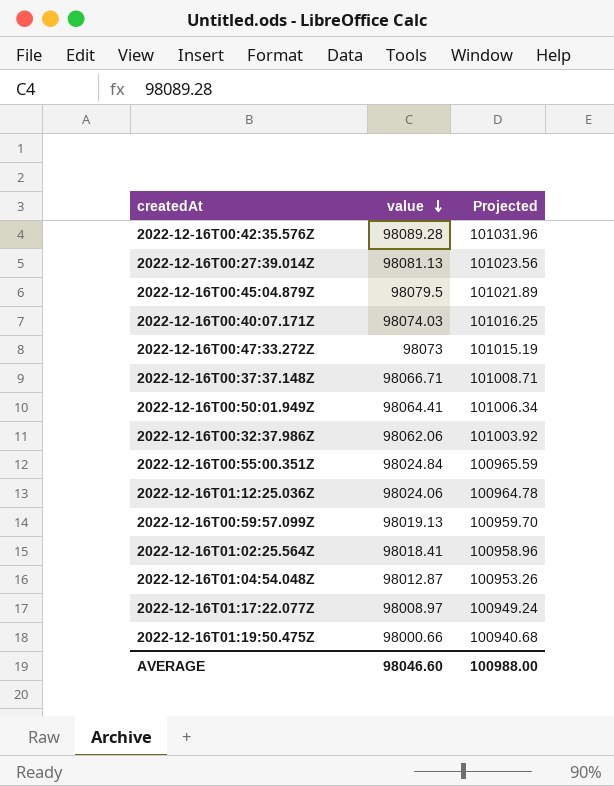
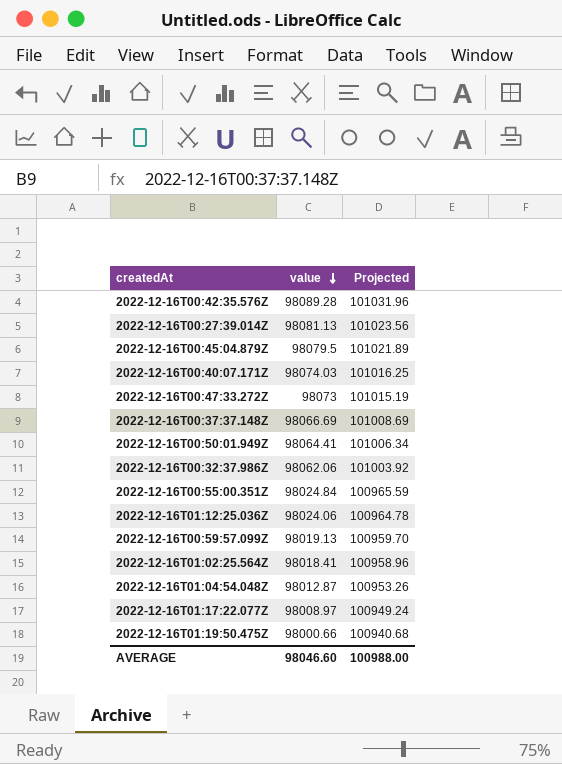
2022-12-16T00:37:37.148Z | value: 98066.71 -> 98066.69
2022-12-16T00:37:37.148Z | Projected: 101008.71 -> 101008.69

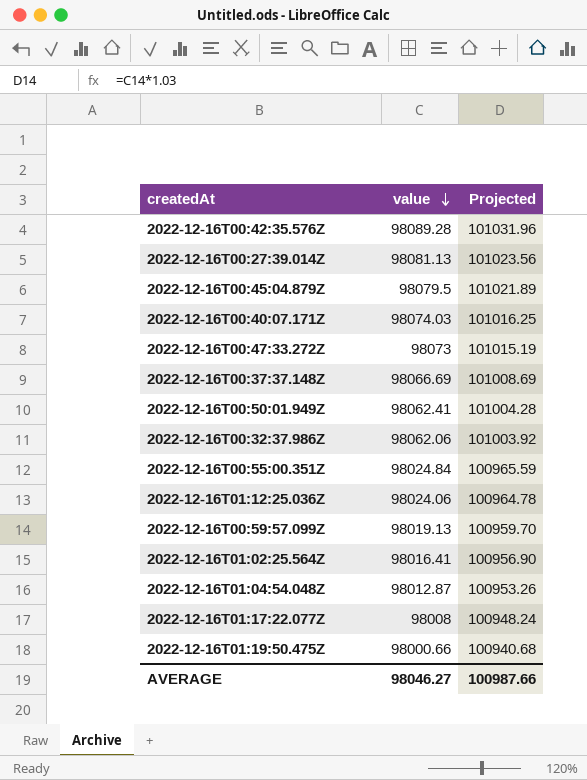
2022-12-16T00:50:01.949Z | value: 98064.41 -> 98062.41
2022-12-16T00:50:01.949Z | Projected: 101006.34 -> 101004.28
2022-12-16T01:02:25.564Z | value: 98018.41 -> 98016.41
2022-12-16T01:02:25.564Z | Projected: 100958.96 -> 100956.90
2022-12-16T01:17:22.077Z | value: 98008.97 -> 98008
2022-12-16T01:17:22.077Z | Projected: 100949.24 -> 100948.24
AVERAGE | value: 98046.60 -> 98046.27
AVERAGE | Projected: 100988.00 -> 100987.66

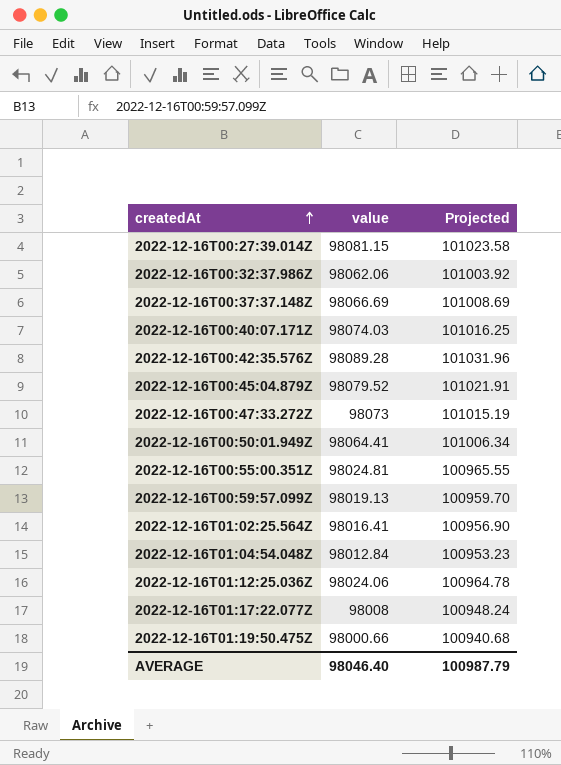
row order: value descending -> createdAt ascending
2022-12-16T00:27:39.014Z | value: 98081.13 -> 98081.15
2022-12-16T00:27:39.014Z | Projected: 101023.56 -> 101023.58
2022-12-16T00:45:04.879Z | value: 98079.5 -> 98079.52
2022-12-16T00:45:04.879Z | Projected: 101021.89 -> 101021.91
2022-12-16T00:50:01.949Z | value: 98062.41 -> 98064.41
2022-12-16T00:50:01.949Z | Projected: 101004.28 -> 101006.34
2022-12-16T00:55:00.351Z | value: 98024.84 -> 98024.81
2022-12-16T00:55:00.351Z | Projected: 100965.59 -> 100965.55
2022-12-16T01:04:54.048Z | value: 98012.87 -> 98012.84
2022-12-16T01:04:54.048Z | Projected: 100953.26 -> 100953.23
AVERAGE | value: 98046.27 -> 98046.40
AVERAGE | Projected: 100987.66 -> 100987.79

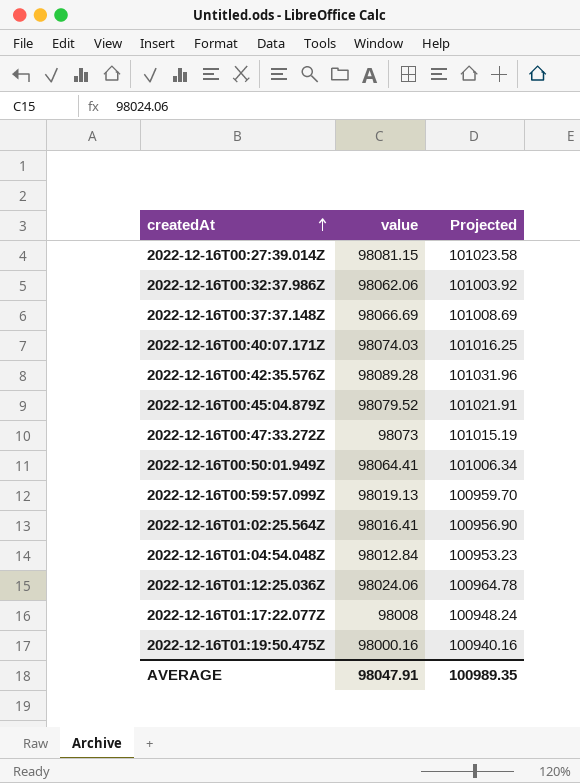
row 2022-12-16T00:55:00.351Z: 98024.81 | 100965.55 -> none
2022-12-16T01:19:50.475Z | value: 98000.66 -> 98000.16
2022-12-16T01:19:50.475Z | Projected: 100940.68 -> 100940.16
AVERAGE | value: 98046.40 -> 98047.91
AVERAGE | Projected: 100987.79 -> 100989.35

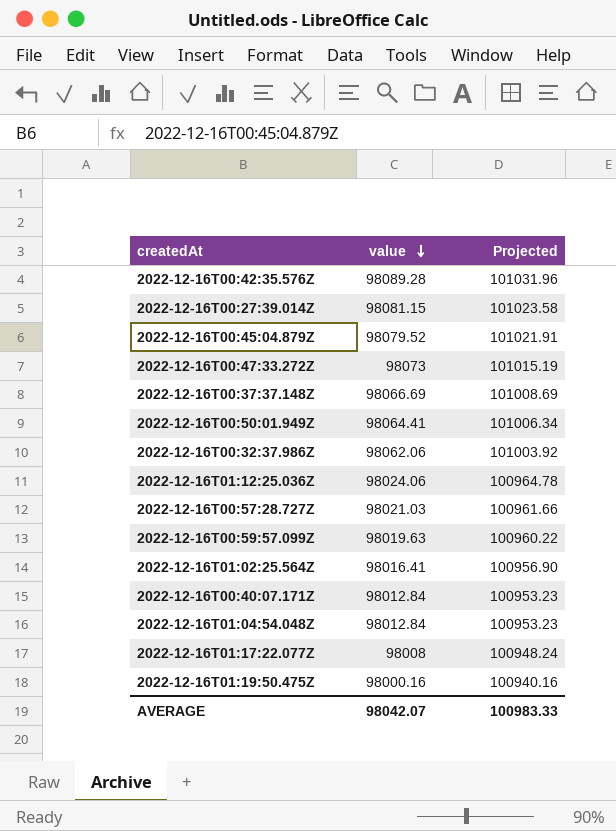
row order: createdAt ascending -> value descending
row 2022-12-16T00:57:28.727Z: none -> 98021.03 | 100961.66
2022-12-16T00:59:57.099Z | value: 98019.13 -> 98019.63
2022-12-16T00:59:57.099Z | Projected: 100959.70 -> 100960.22
2022-12-16T00:40:07.171Z | value: 98074.03 -> 98012.84
2022-12-16T00:40:07.171Z | Projected: 101016.25 -> 100953.23
AVERAGE | value: 98047.91 -> 98042.07
AVERAGE | Projected: 100989.35 -> 100983.33

